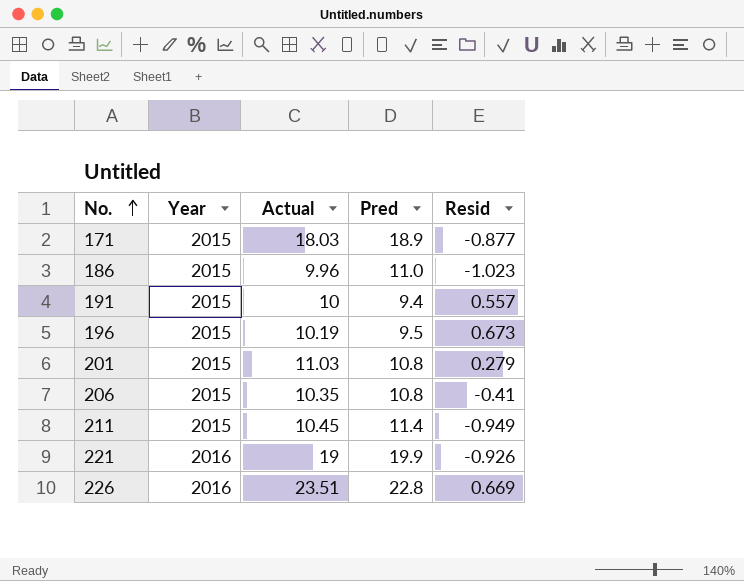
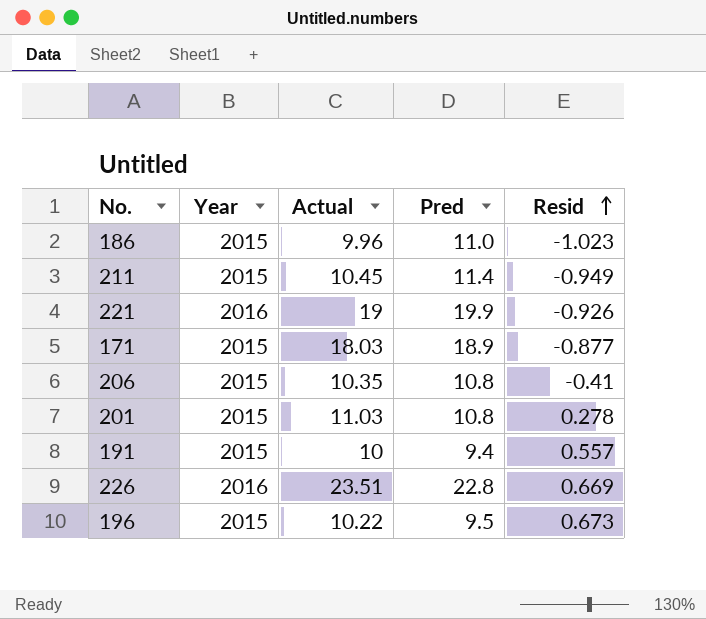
row order: No. ascending -> Resid ascending
201 | Resid: 0.279 -> 0.278
196 | Actual: 10.19 -> 10.22

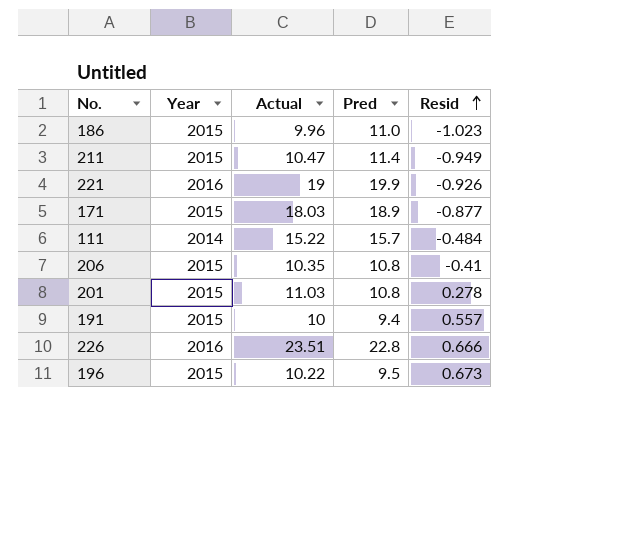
211 | Actual: 10.45 -> 10.47
row 111: none -> 2014 | 15.22 | 15.7 | -0.484
226 | Resid: 0.669 -> 0.666

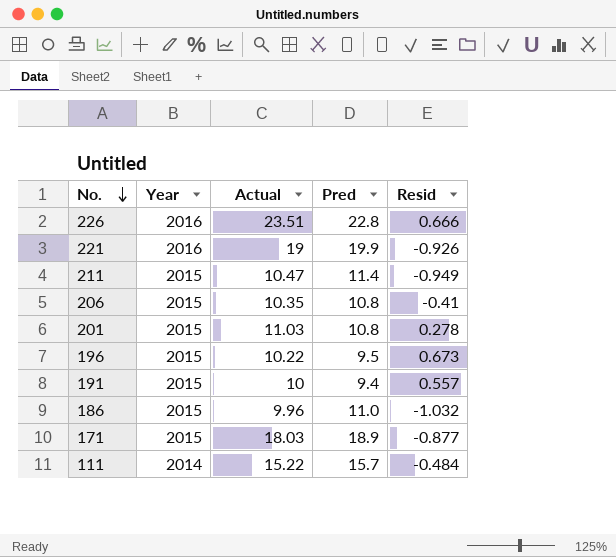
row order: Resid ascending -> No. descending
186 | Resid: -1.023 -> -1.032

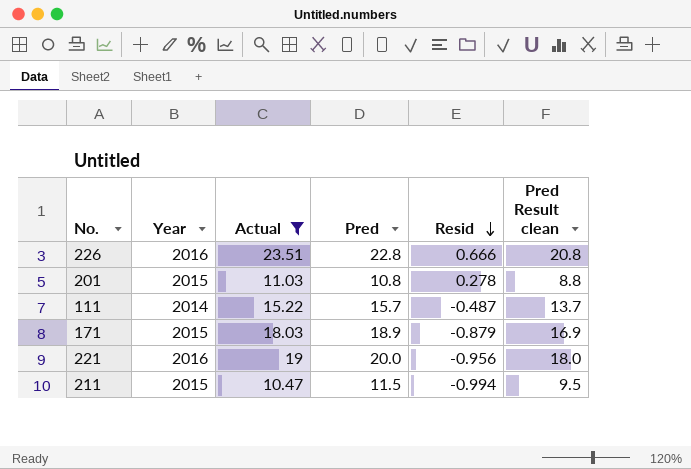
filter: none -> Actual >= 10.47
row order: No. descending -> Resid descending
column Pred Result clean | formula: none -> [Pred] - 2
111 | Resid: -0.484 -> -0.487
171 | Resid: -0.877 -> -0.879
221 | Pred: 19.9 -> 20.0
221 | Resid: -0.926 -> -0.956
211 | Pred: 11.4 -> 11.5
211 | Resid: -0.949 -> -0.994

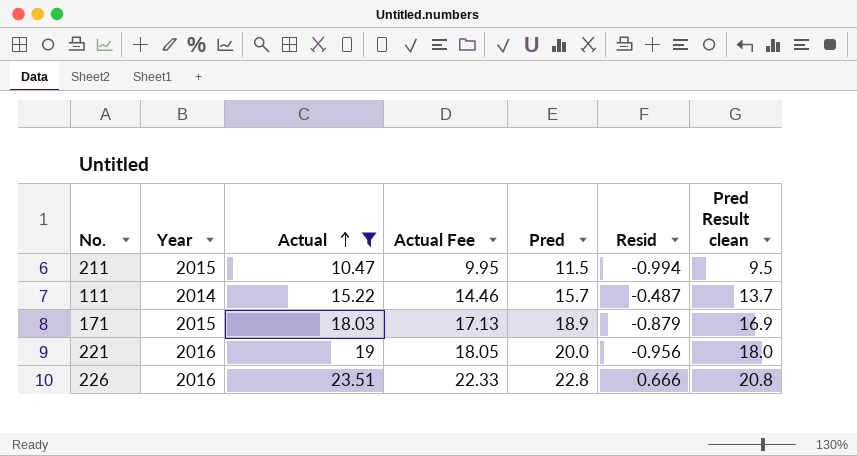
row order: Resid descending -> Actual ascending
column Actual Fee | formula: none -> [Actual] * 0.95
row 201: 2015 | 11.03 | 10.8 | 0.278 | 8.8 -> none

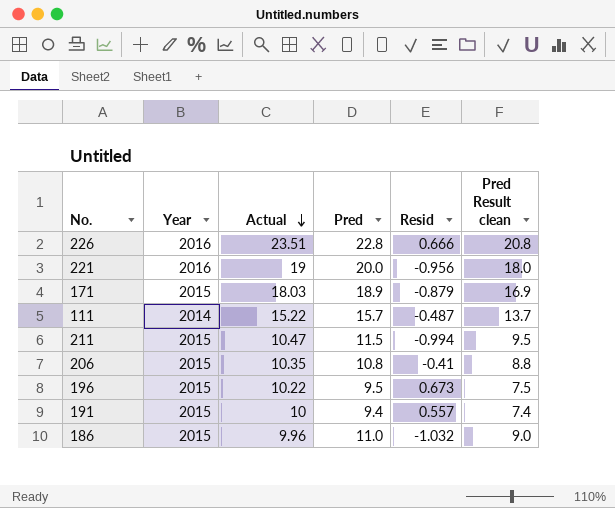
filter: Actual >= 10.47 -> none
row order: Actual ascending -> Actual descending
column Actual Fee | formula: [Actual] * 0.95 -> none

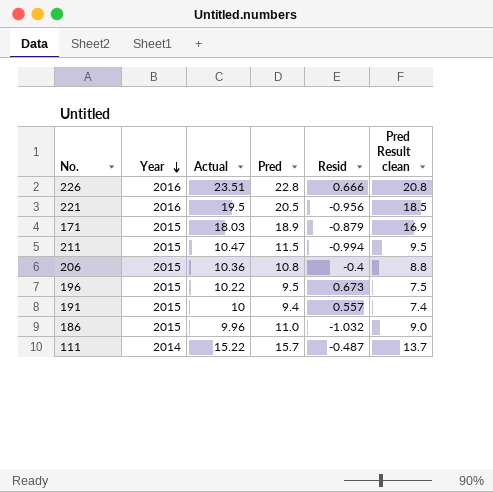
row order: Actual descending -> Year descending
221 | Actual: 19 -> 19.5
221 | Pred: 20.0 -> 20.5
221 | Pred Result clean: 18.0 -> 18.5
206 | Actual: 10.35 -> 10.36
206 | Resid: -0.41 -> -0.4

